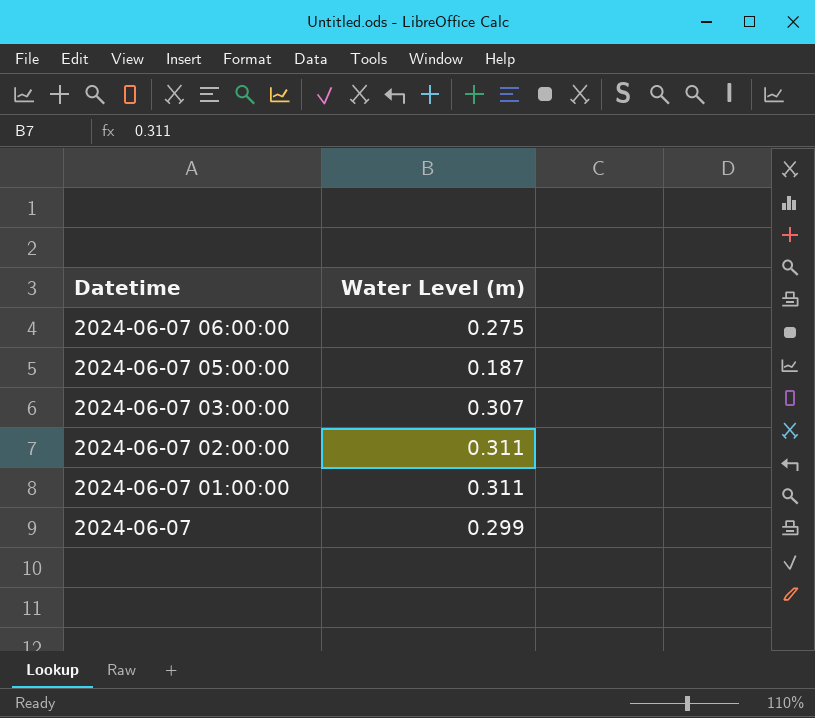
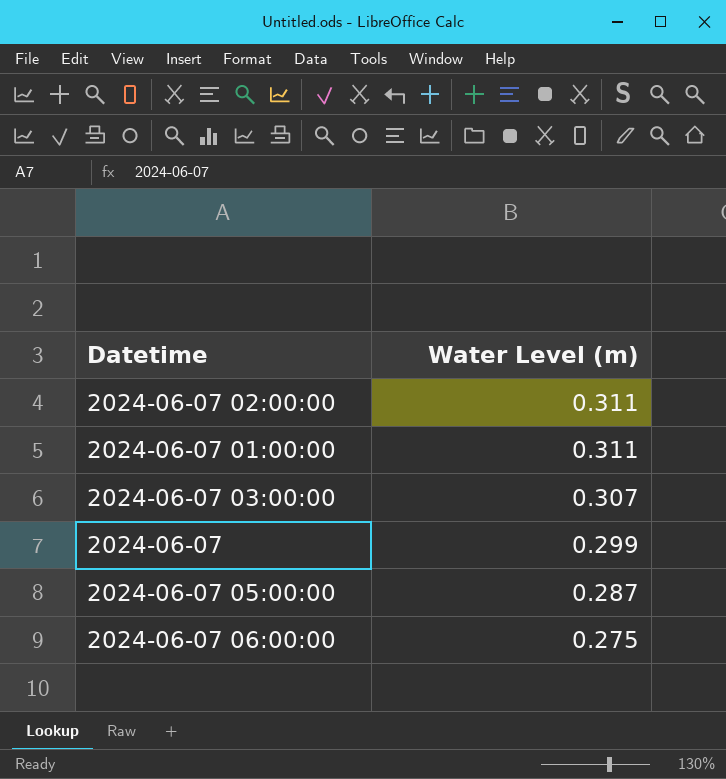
row order: Datetime descending -> Water Level (m) descending
2024-06-07 05:00:00 | Water Level (m): 0.187 -> 0.287

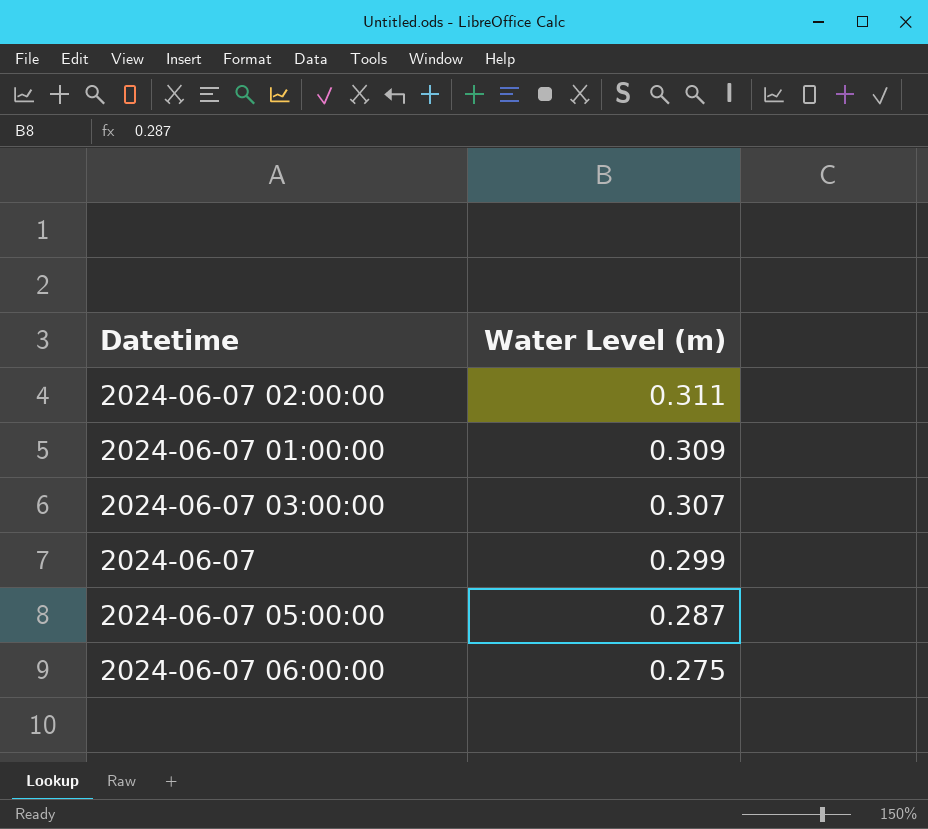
2024-06-07 01:00:00 | Water Level (m): 0.311 -> 0.309

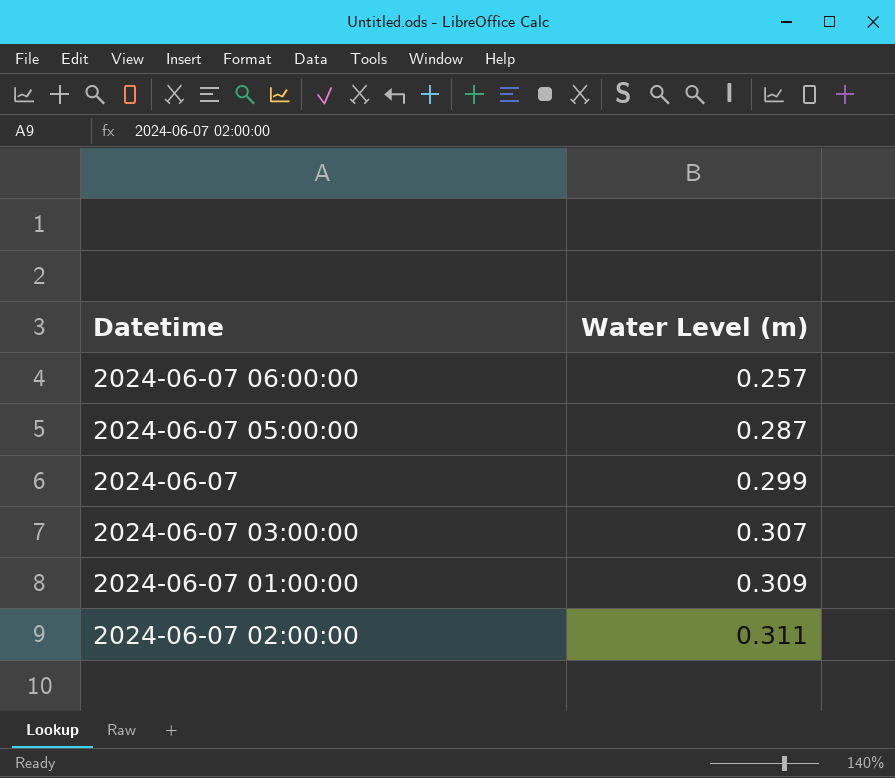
row order: Water Level (m) descending -> Water Level (m) ascending
2024-06-07 06:00:00 | Water Level (m): 0.275 -> 0.257

